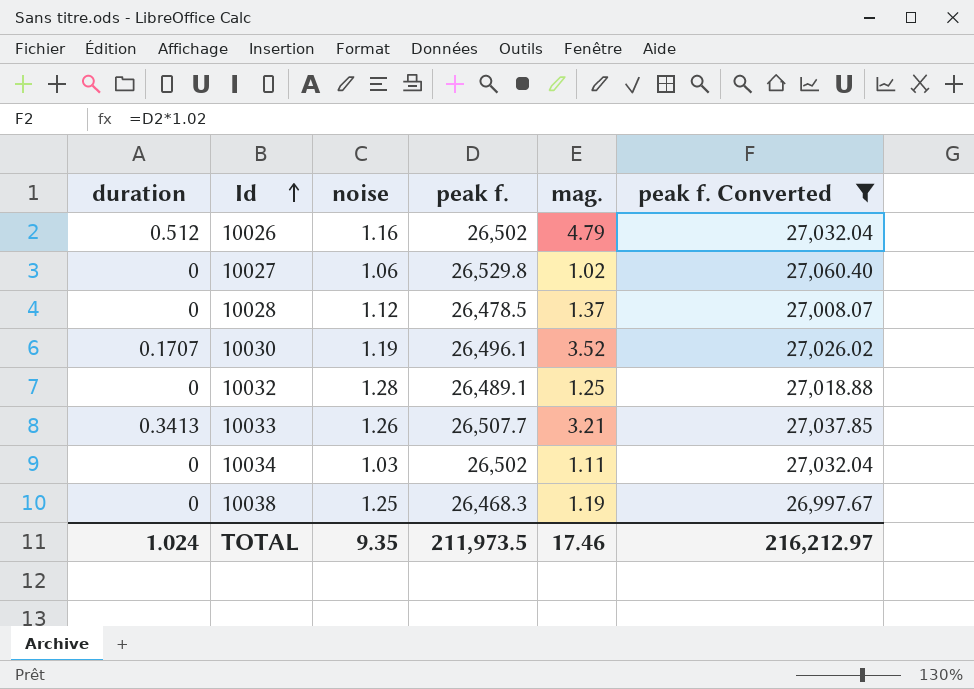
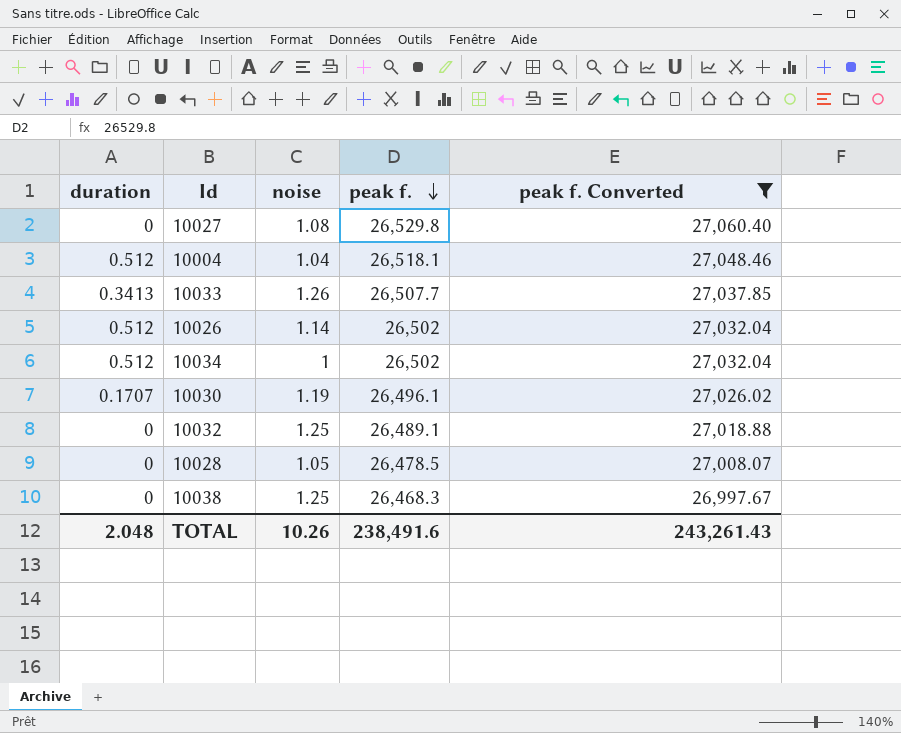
row order: Id ascending -> peak f. descending
column mag. | position: 5 -> none
10027 | noise: 1.06 -> 1.08
row 10004: none -> 0.512 | 1.04 | 26,518.1 | 27,048.46
10026 | noise: 1.16 -> 1.14
10034 | duration: 0 -> 0.512
10034 | noise: 1.03 -> 1
10032 | noise: 1.28 -> 1.25
10028 | noise: 1.12 -> 1.05
TOTAL | duration: 1.024 -> 2.048
TOTAL | noise: 9.35 -> 10.26
TOTAL | peak f.: 211,973.5 -> 238,491.6
TOTAL | peak f. Converted: 216,212.97 -> 243,261.43

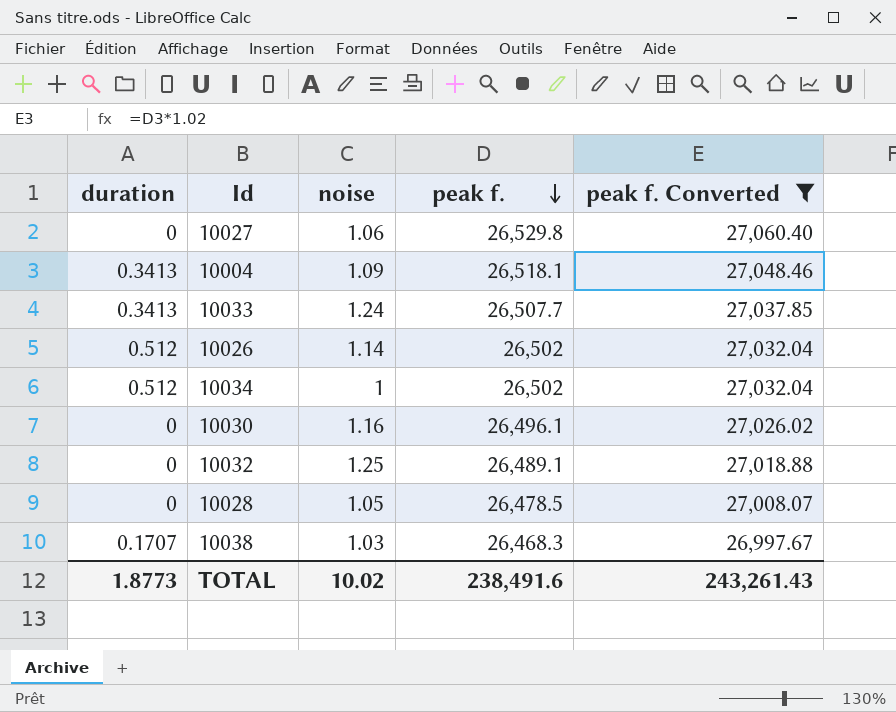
10027 | noise: 1.08 -> 1.06
10004 | duration: 0.512 -> 0.3413
10004 | noise: 1.04 -> 1.09
10033 | noise: 1.26 -> 1.24
10030 | duration: 0.1707 -> 0
10030 | noise: 1.19 -> 1.16
10038 | duration: 0 -> 0.1707
10038 | noise: 1.25 -> 1.03
TOTAL | duration: 2.048 -> 1.8773
TOTAL | noise: 10.26 -> 10.02

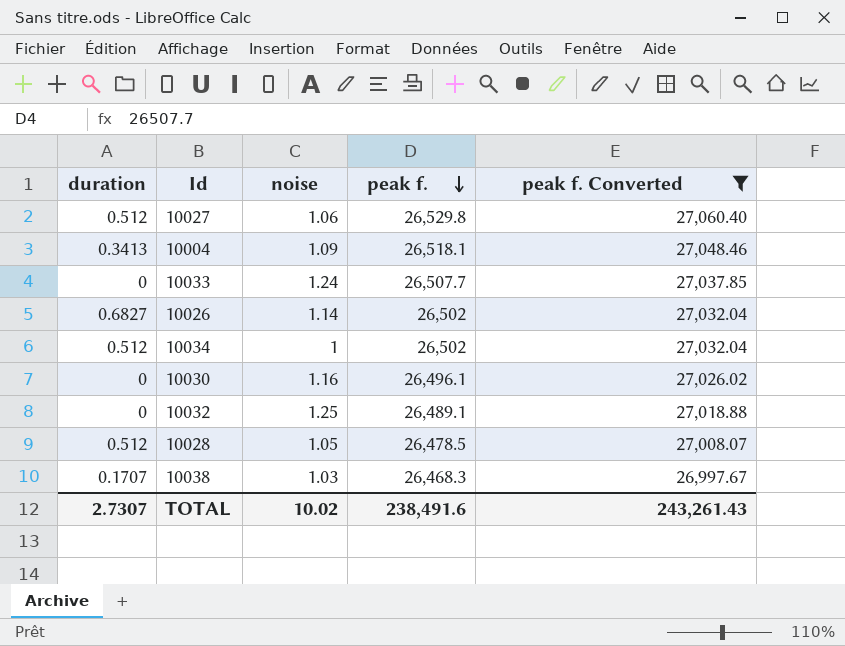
10027 | duration: 0 -> 0.512
10033 | duration: 0.3413 -> 0
10026 | duration: 0.512 -> 0.6827
10028 | duration: 0 -> 0.512
TOTAL | duration: 1.8773 -> 2.7307

